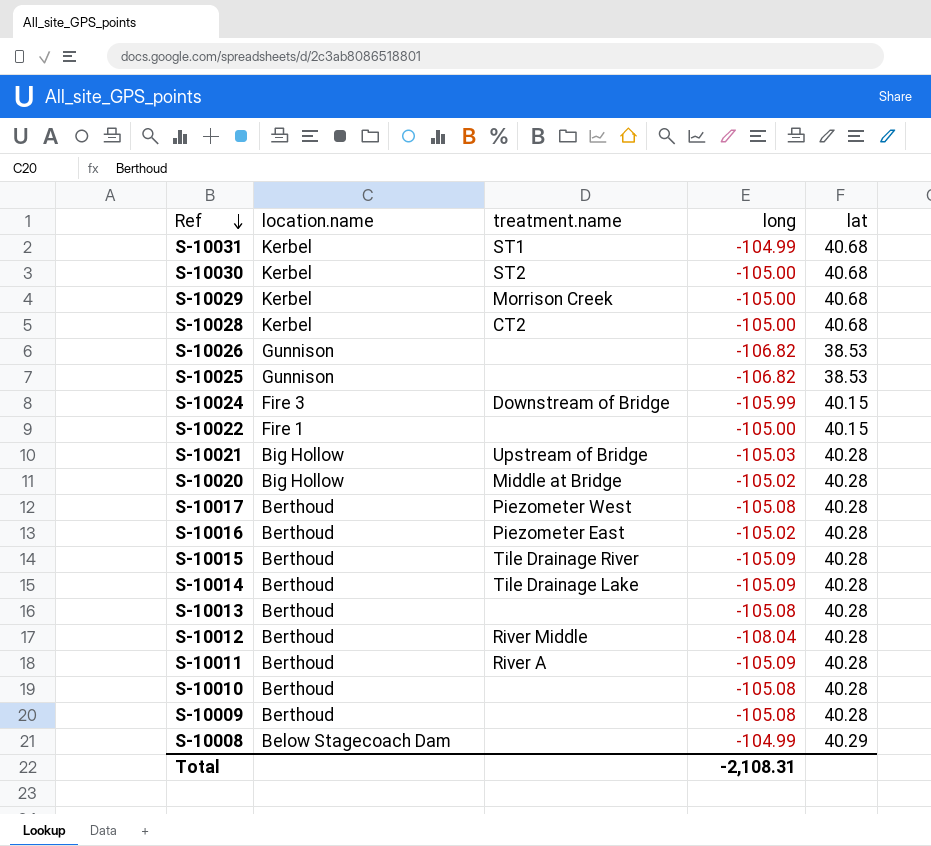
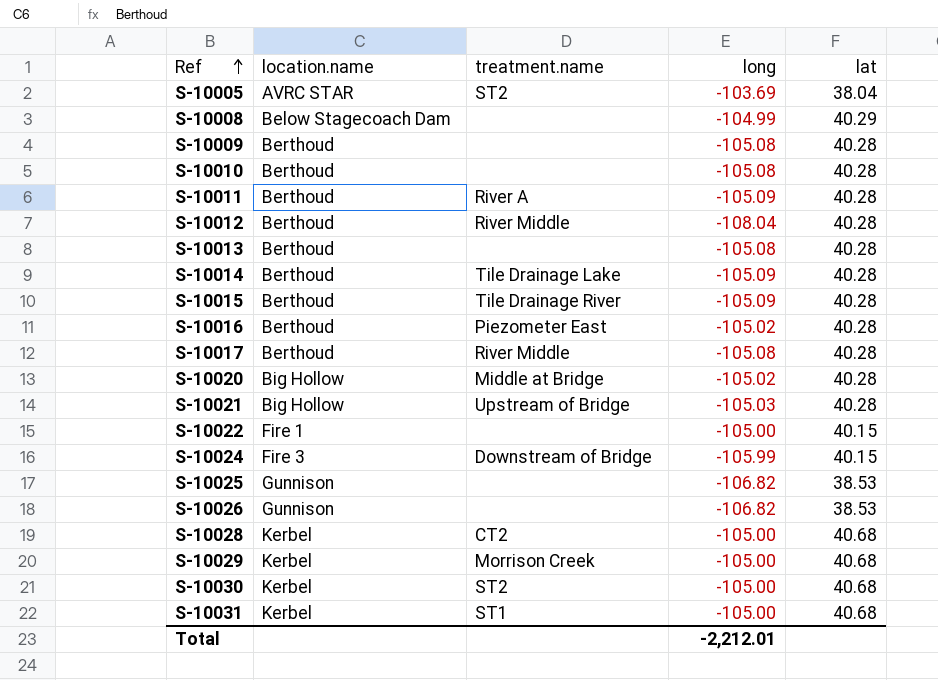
row order: Ref descending -> Ref ascending
row S-10005: none -> AVRC STAR | ST2 | -103.69 | 38.04
S-10017 | treatment.name: Piezometer West -> River Middle
S-10031 | long: -104.99 -> -105.00
Total | long: -2,108.31 -> -2,212.01

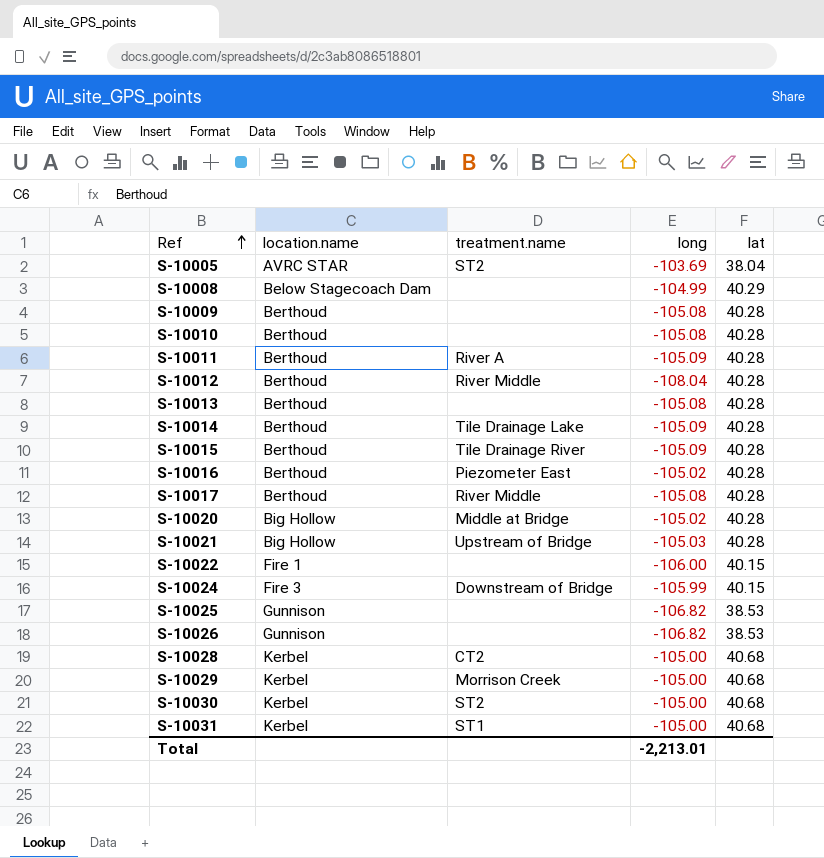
S-10022 | long: -105.00 -> -106.00
Total | long: -2,212.01 -> -2,213.01

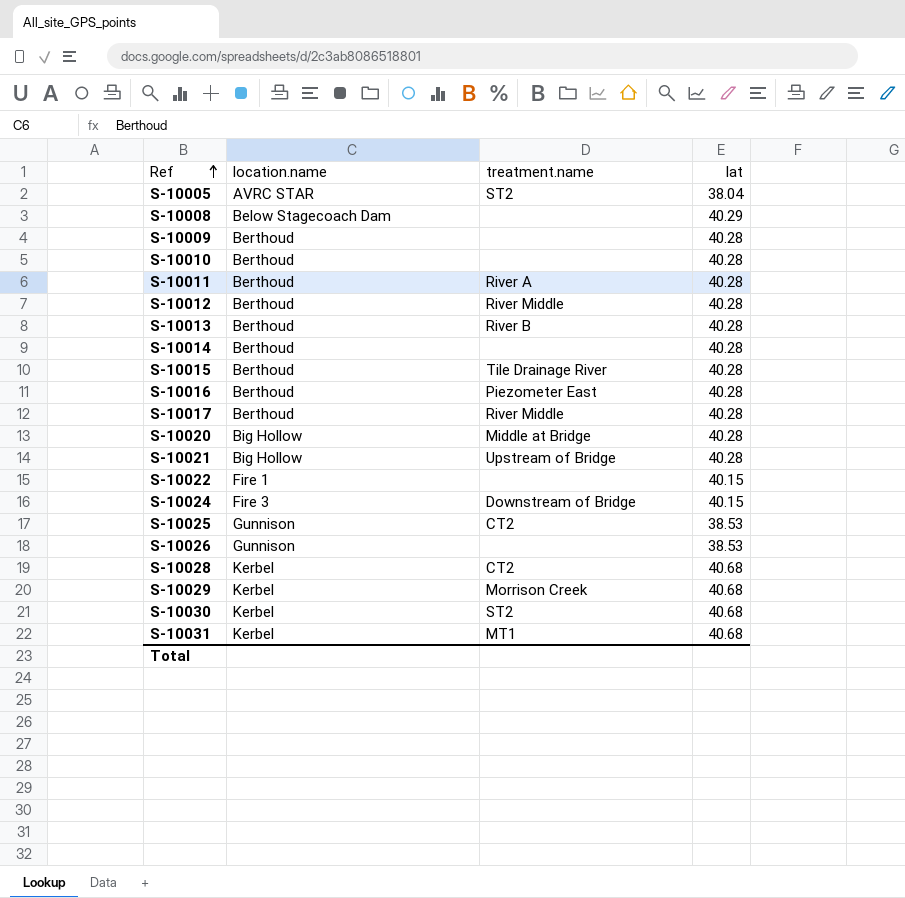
column long | position: 4 -> none
S-10013 | treatment.name: none -> River B
S-10014 | treatment.name: Tile Drainage Lake -> none
S-10025 | treatment.name: none -> CT2
S-10031 | treatment.name: ST1 -> MT1

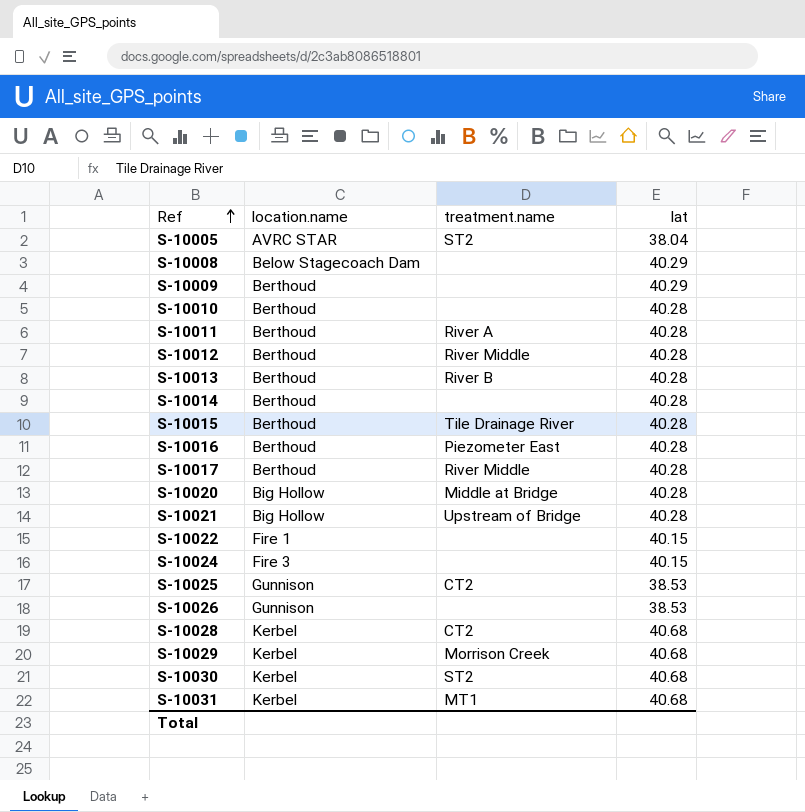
S-10009 | lat: 40.28 -> 40.29
S-10024 | treatment.name: Downstream of Bridge -> none

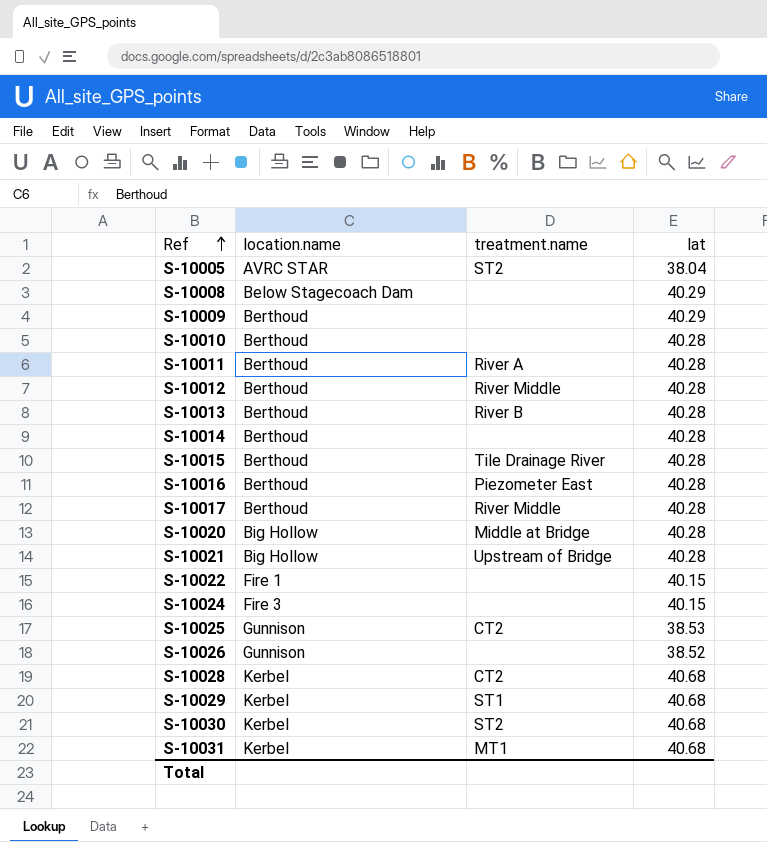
S-10026 | lat: 38.53 -> 38.52
S-10029 | treatment.name: Morrison Creek -> ST1

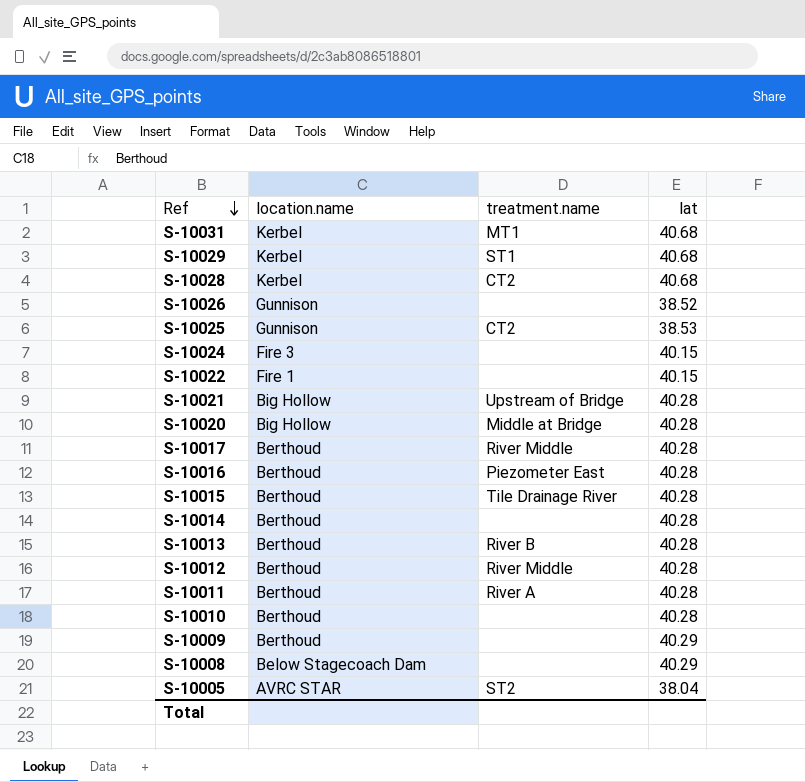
row order: Ref ascending -> Ref descending
row S-10030: Kerbel | ST2 | 40.68 -> none

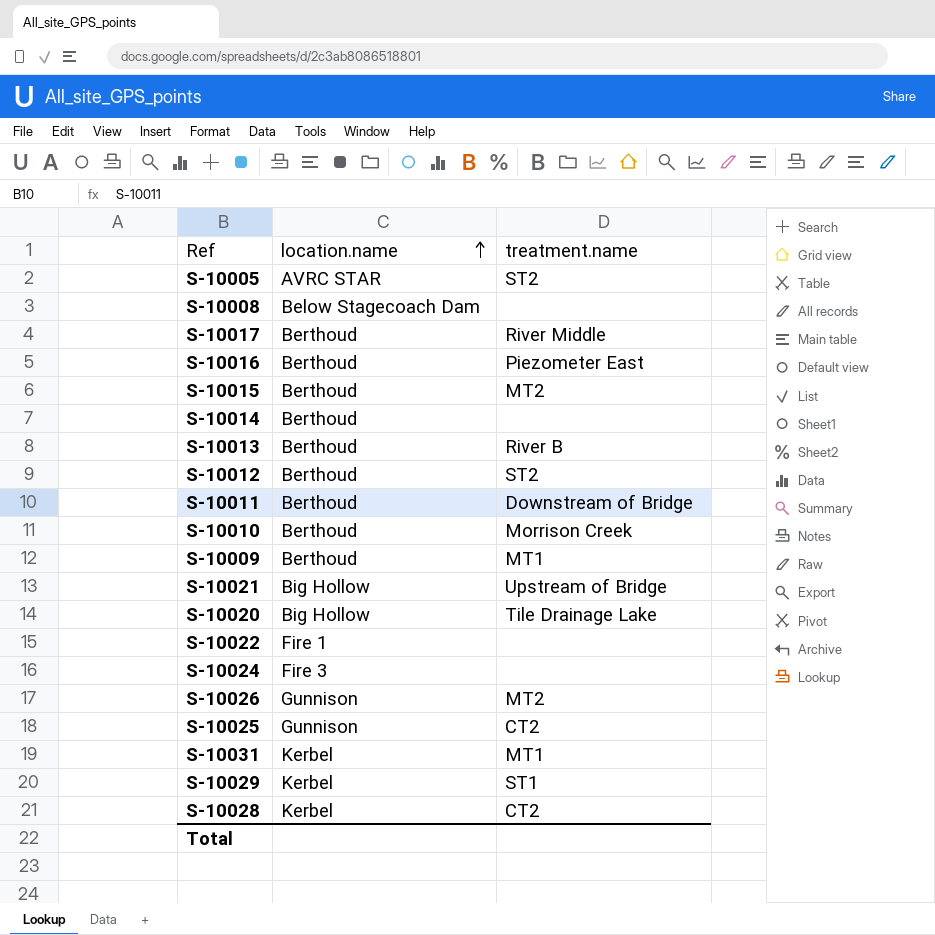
row order: Ref descending -> location.name ascending
column lat | position: 4 -> none
S-10015 | treatment.name: Tile Drainage River -> MT2
S-10012 | treatment.name: River Middle -> ST2
S-10011 | treatment.name: River A -> Downstream of Bridge
S-10010 | treatment.name: none -> Morrison Creek
S-10009 | treatment.name: none -> MT1
S-10020 | treatment.name: Middle at Bridge -> Tile Drainage Lake
S-10026 | treatment.name: none -> MT2

